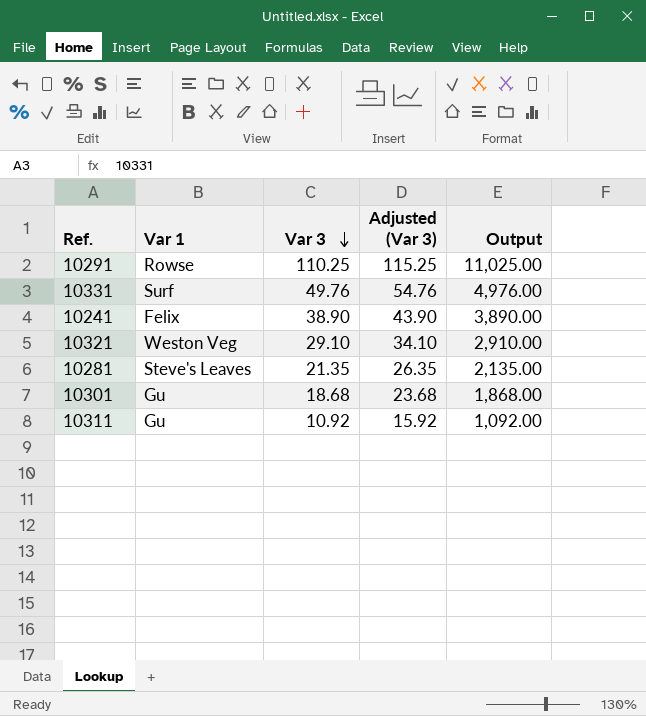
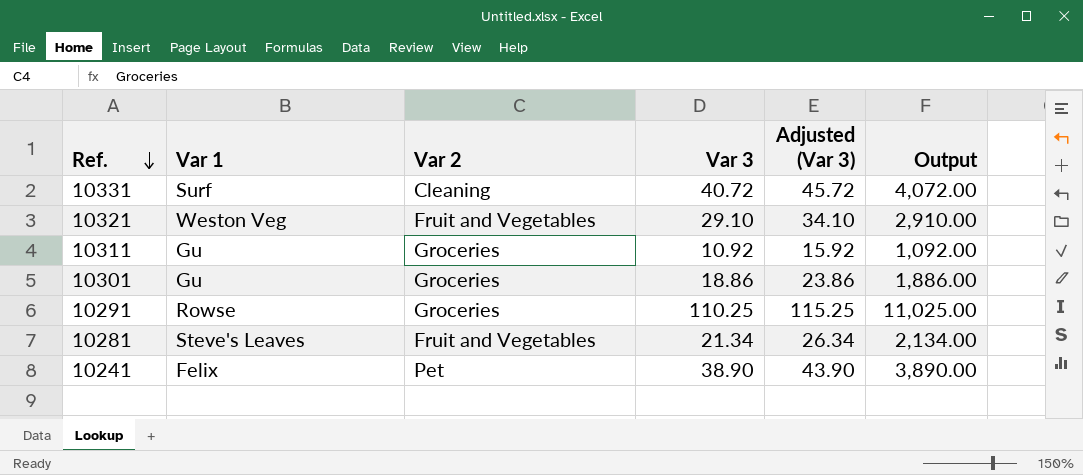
row order: Var 3 descending -> Ref. descending
column Var 2 | position: none -> 3
10331 | Var 3: 49.76 -> 40.72
10331 | Adjusted (Var 3): 54.76 -> 45.72
10331 | Output: 4,976.00 -> 4,072.00
10301 | Var 3: 18.68 -> 18.86
10301 | Adjusted (Var 3): 23.68 -> 23.86
10301 | Output: 1,868.00 -> 1,886.00
10281 | Var 3: 21.35 -> 21.34
10281 | Adjusted (Var 3): 26.35 -> 26.34
10281 | Output: 2,135.00 -> 2,134.00

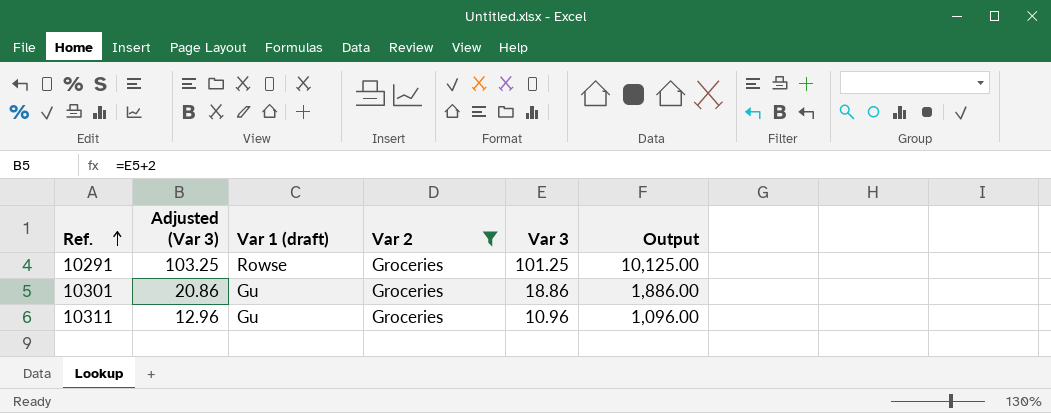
filter: none -> Var 2 = Groceries
row order: Ref. descending -> Ref. ascending
column Adjusted (Var 3) | formula: [Var 3] + 5 -> [Var 3] + 2
column Adjusted (Var 3) | position: 5 -> 2
column name: Var 1 -> Var 1 (draft)
10291 | Var 3: 110.25 -> 101.25
10291 | Output: 11,025.00 -> 10,125.00
10311 | Var 3: 10.92 -> 10.96
10311 | Output: 1,092.00 -> 1,096.00

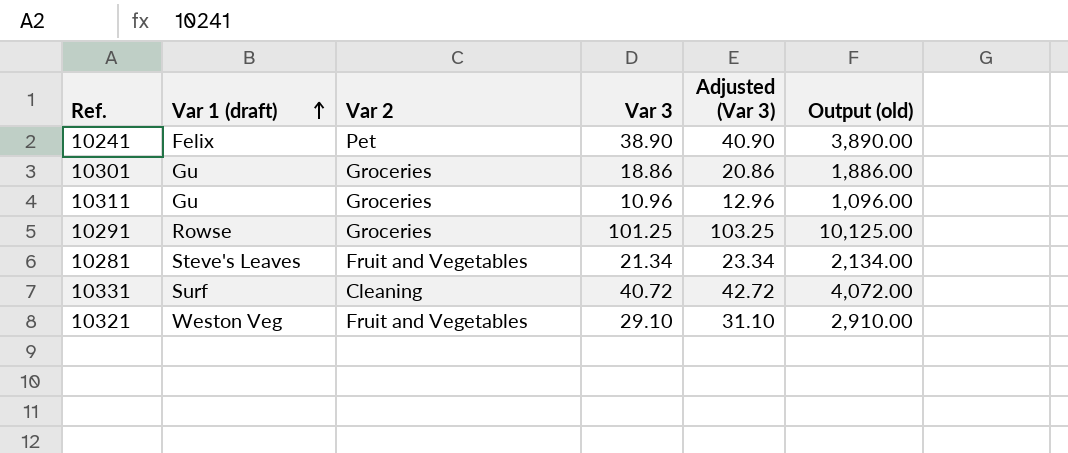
filter: Var 2 = Groceries -> none
row order: Ref. ascending -> Var 1 (draft) ascending
column Adjusted (Var 3) | position: 2 -> 5
column name: Output -> Output (old)

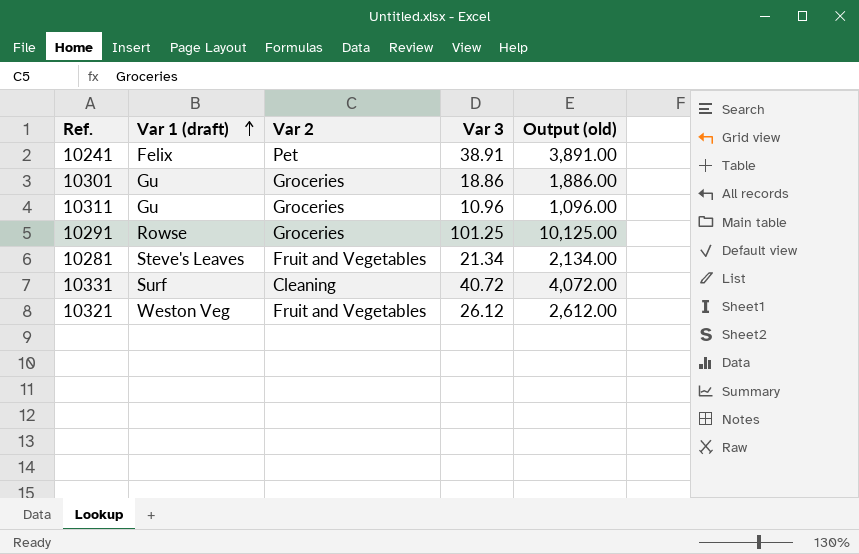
column Adjusted (Var 3) | formula: [Var 3] + 2 -> none
10241 | Var 3: 38.90 -> 38.91
10241 | Output (old): 3,890.00 -> 3,891.00
10321 | Var 3: 29.10 -> 26.12
10321 | Output (old): 2,910.00 -> 2,612.00

